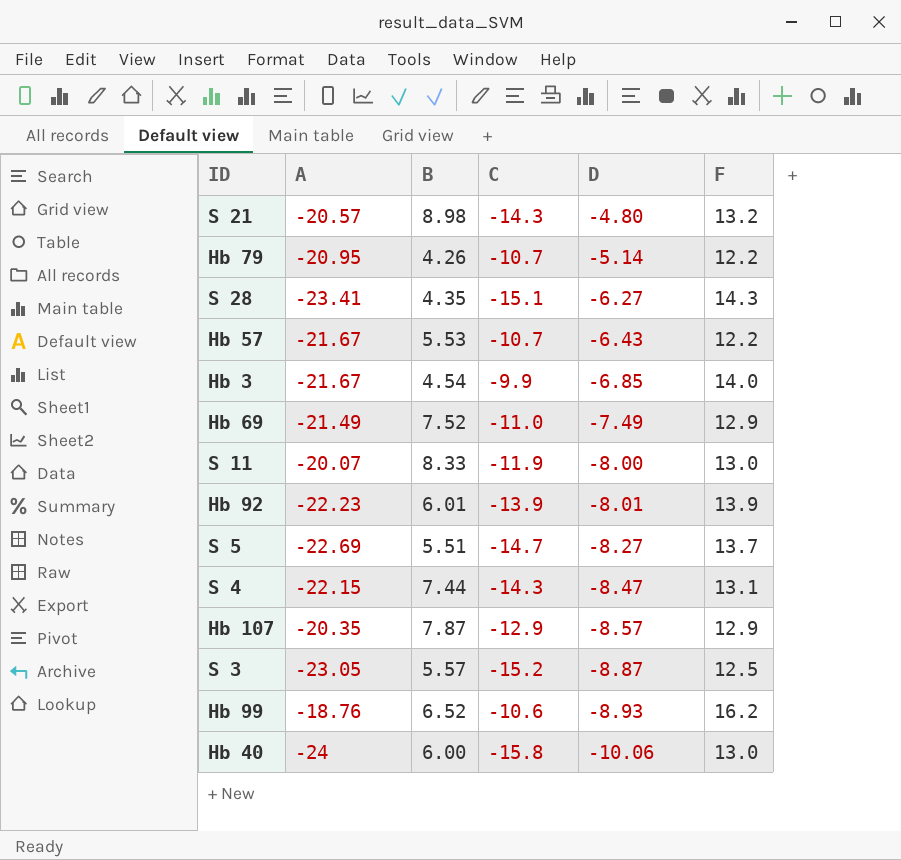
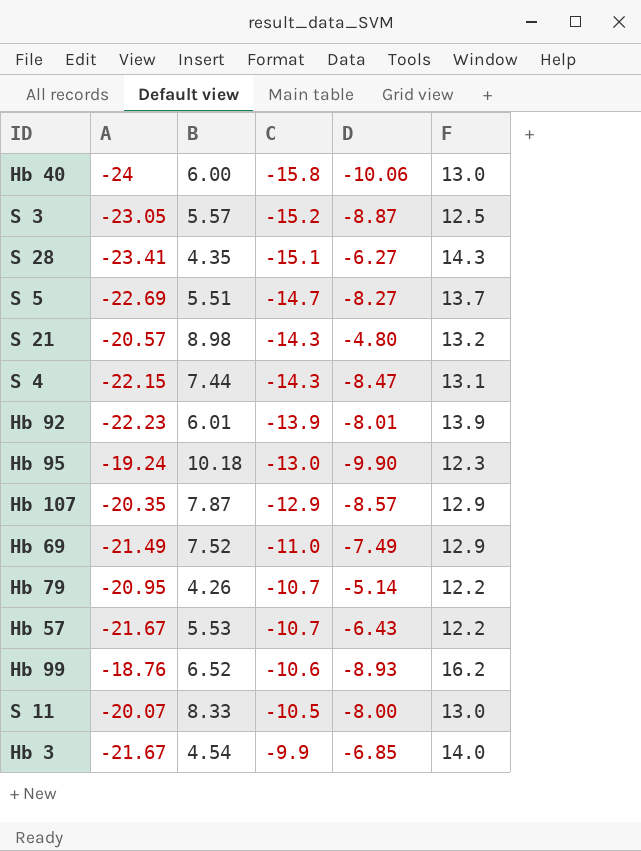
row order: D descending -> C ascending
row Hb 95: none -> -19.24 | 10.18 | -13.0 | -9.90 | 12.3
S 11 | C: -11.9 -> -10.5

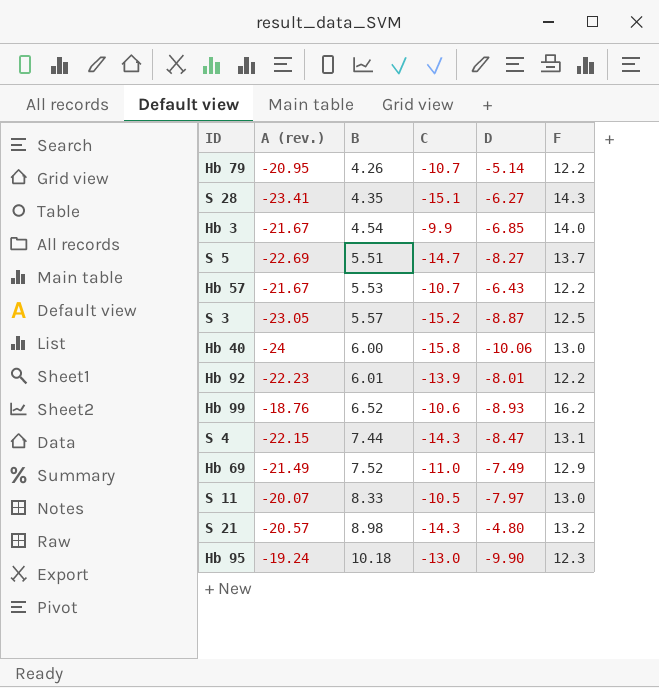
row order: C ascending -> B ascending
column name: A -> A (rev.)
row Hb 107: -20.35 | 7.87 | -12.9 | -8.57 | 12.9 -> none
Hb 92 | F: 13.9 -> 12.2
S 11 | D: -8.00 -> -7.97

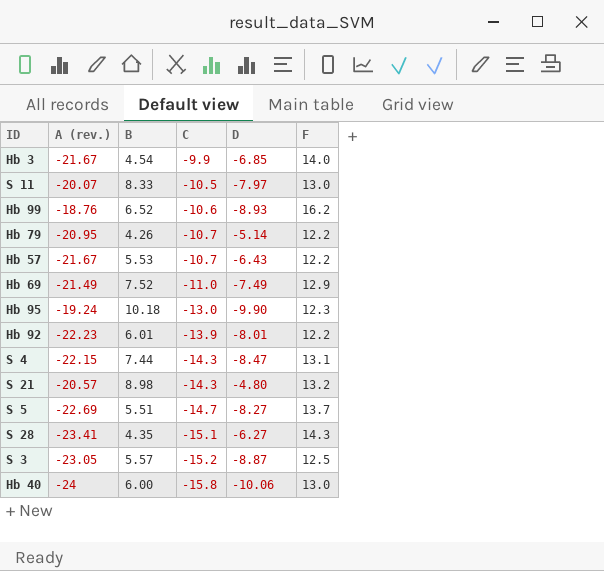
row order: B ascending -> C descending

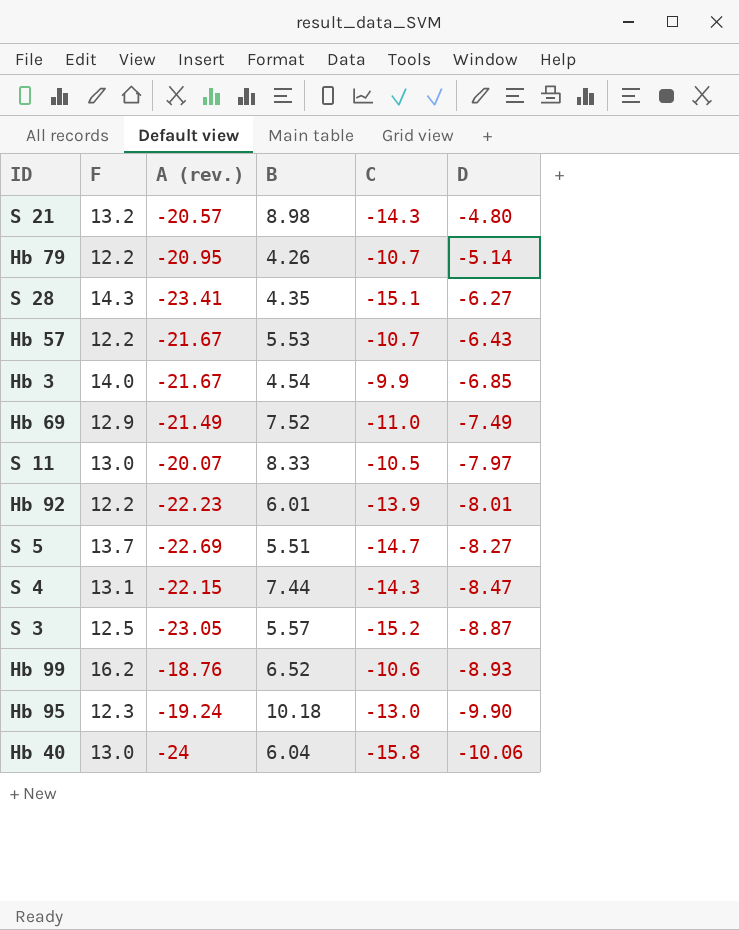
row order: C descending -> D descending
column F | position: 6 -> 2
Hb 40 | B: 6.00 -> 6.04

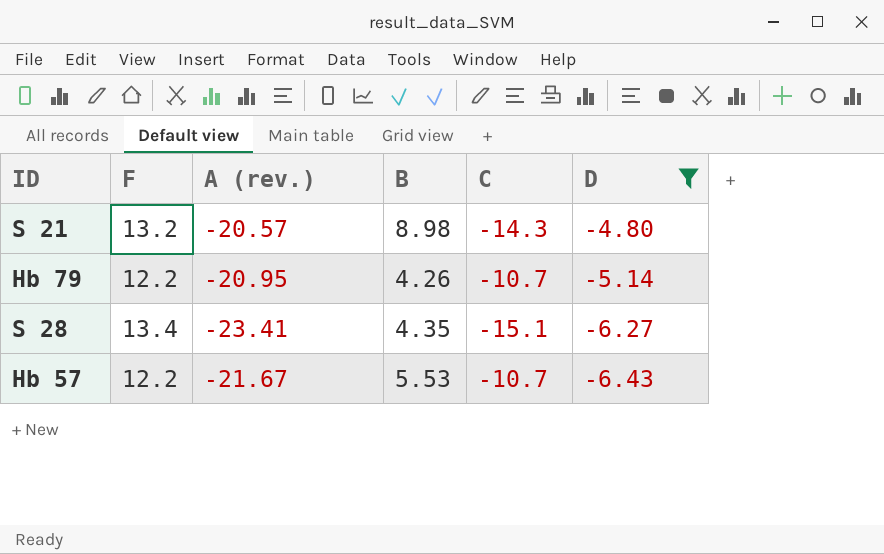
filter: none -> D >= -6.43
S 28 | F: 14.3 -> 13.4

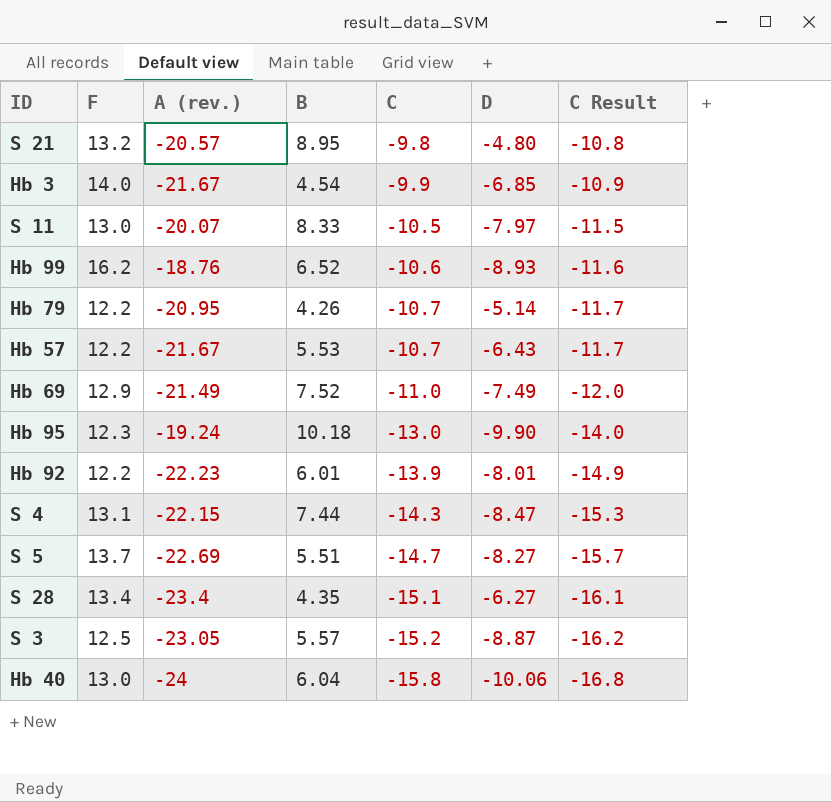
filter: D >= -6.43 -> none
row order: D descending -> C descending
column C Result | formula: none -> [C] - 1
S 21 | B: 8.98 -> 8.95
S 21 | C: -14.3 -> -9.8
S 28 | A (rev.): -23.41 -> -23.4

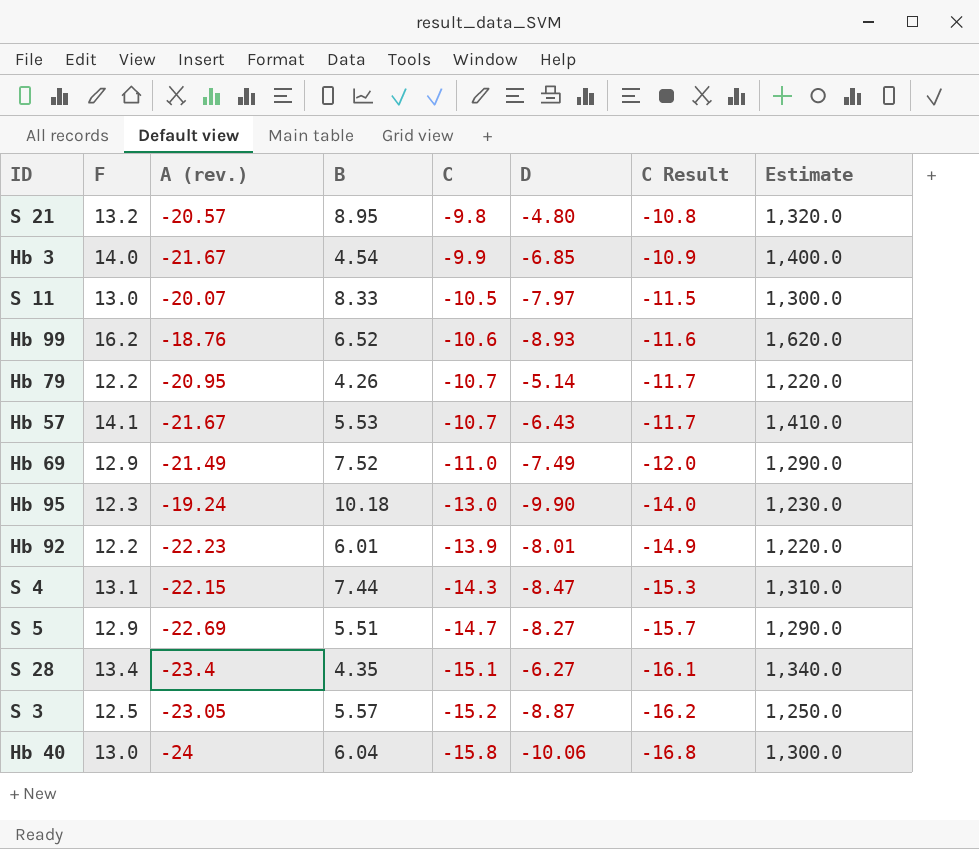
column Estimate | formula: none -> [F] * 100
Hb 57 | F: 12.2 -> 14.1
S 5 | F: 13.7 -> 12.9

